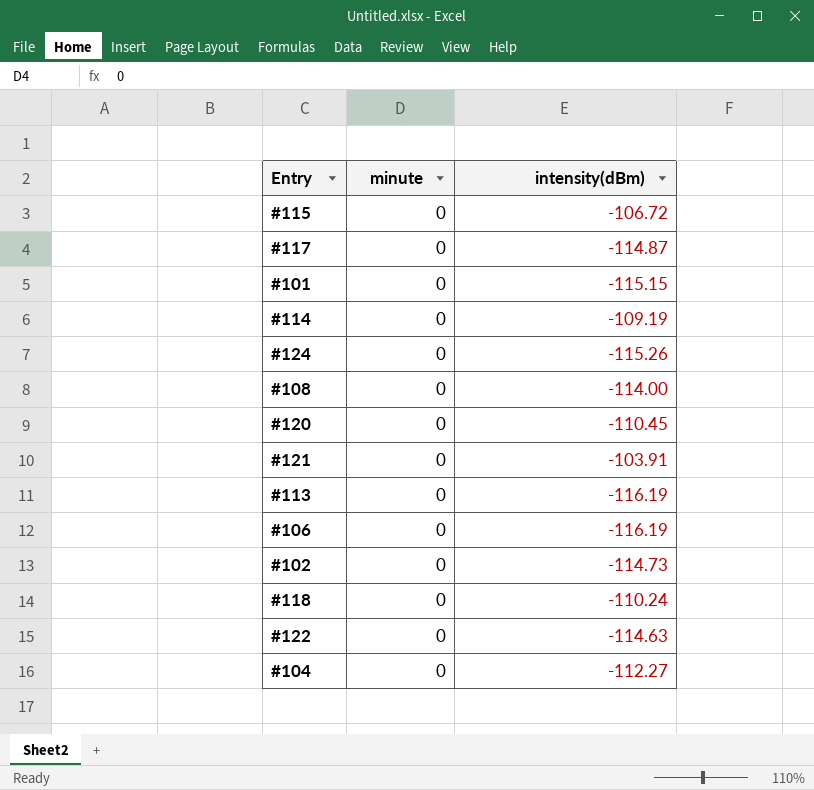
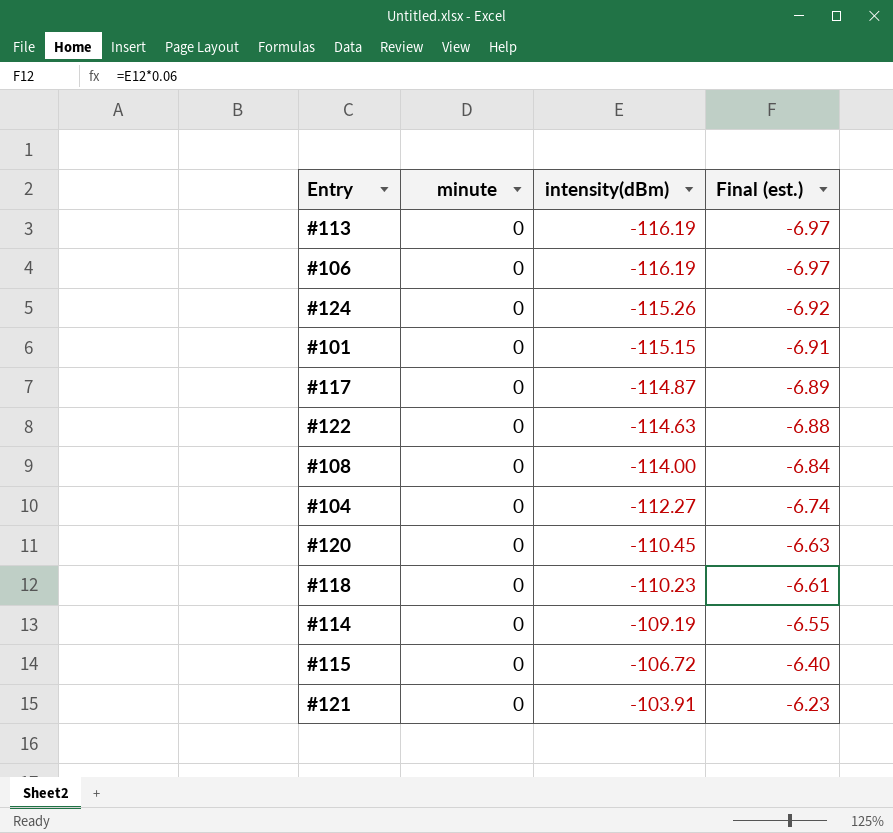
row order: none -> intensity(dBm) ascending
column Final (est.) | formula: none -> [intensity(dBm)] * 0.06
row #102: 0 | -114.73 -> none
#118 | intensity(dBm): -110.24 -> -110.23

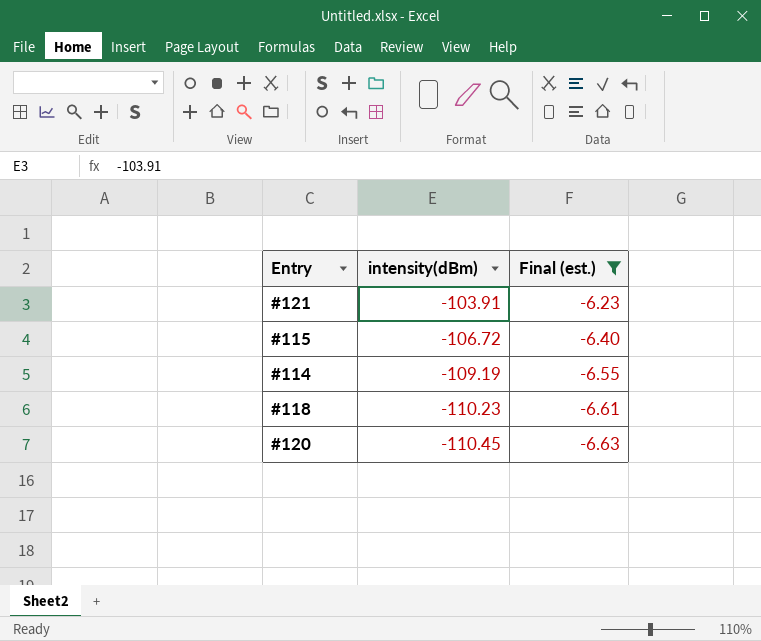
filter: none -> Final (est.) >= -6.63
row order: intensity(dBm) ascending -> intensity(dBm) descending
column minute | position: 2 -> none

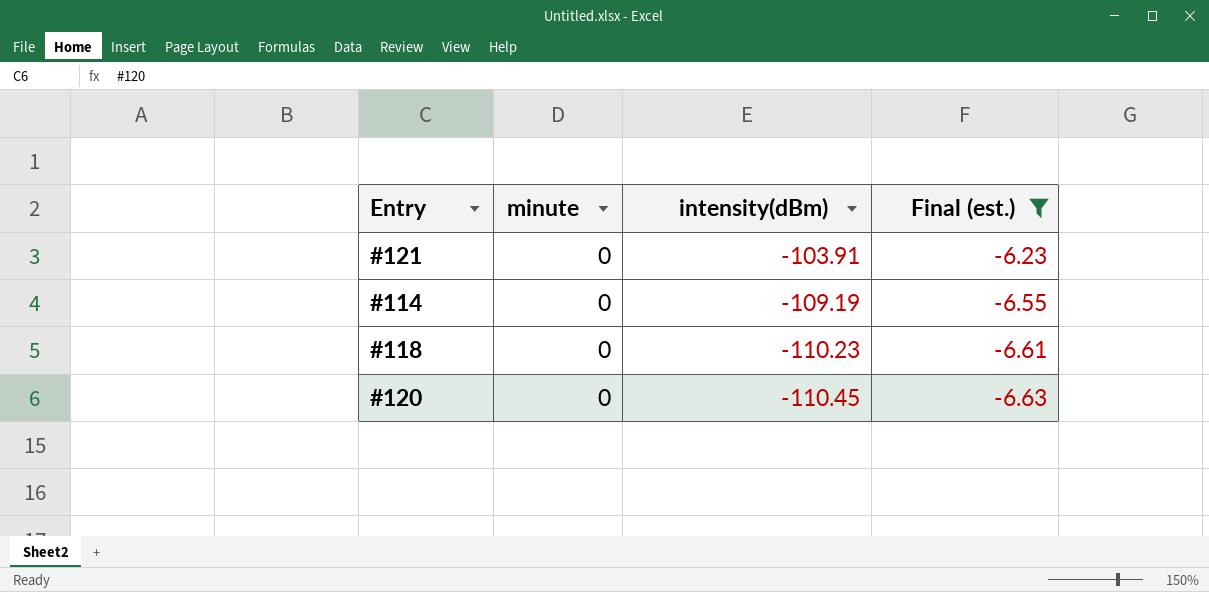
column minute | position: none -> 2
row #115: -106.72 | -6.40 -> none

